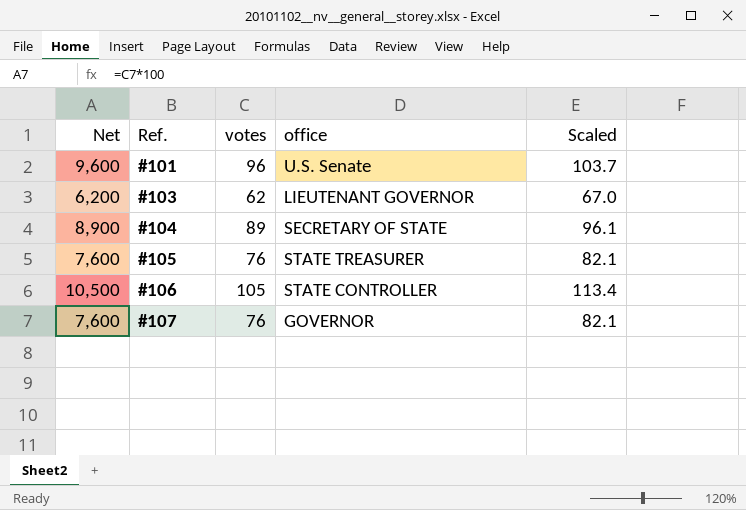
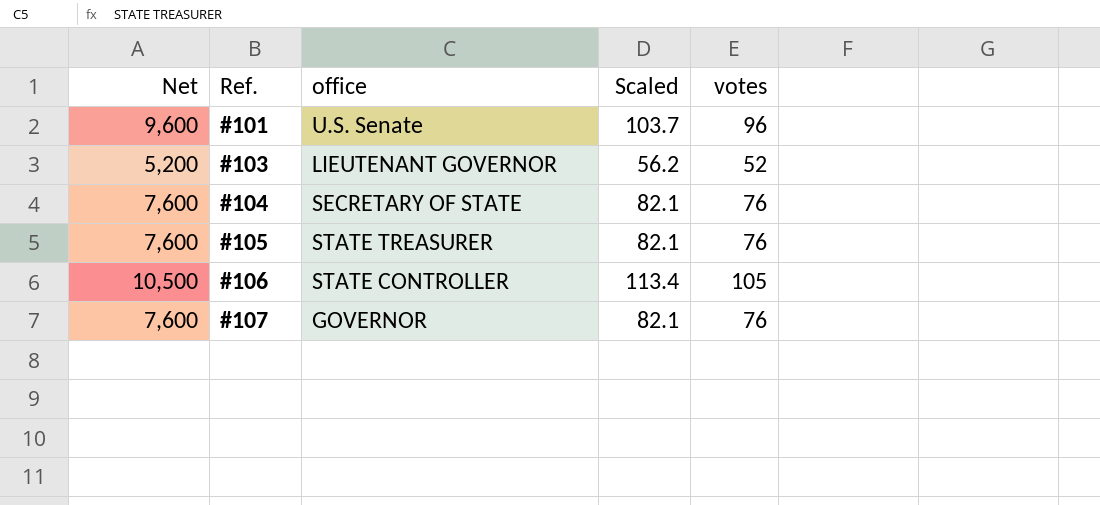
column votes | position: 3 -> 5
#103 | Net: 6,200 -> 5,200
#103 | Scaled: 67.0 -> 56.2
#103 | votes: 62 -> 52
#104 | Net: 8,900 -> 7,600
#104 | Scaled: 96.1 -> 82.1
#104 | votes: 89 -> 76

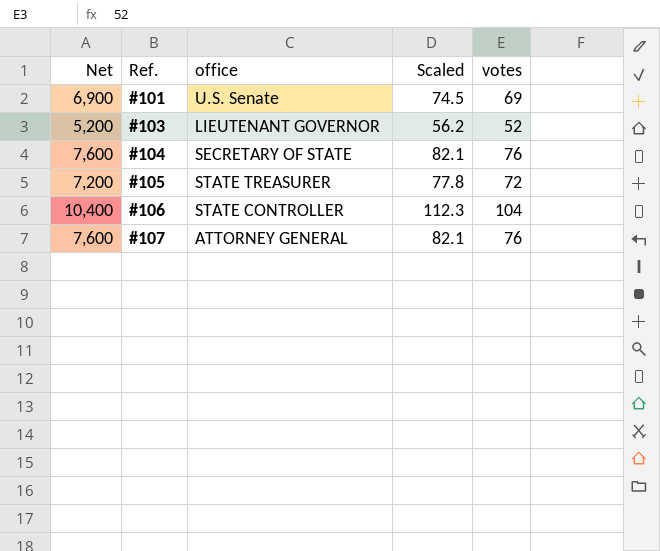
#101 | Net: 9,600 -> 6,900
#101 | Scaled: 103.7 -> 74.5
#101 | votes: 96 -> 69
#105 | Net: 7,600 -> 7,200
#105 | Scaled: 82.1 -> 77.8
#105 | votes: 76 -> 72
#106 | Net: 10,500 -> 10,400
#106 | Scaled: 113.4 -> 112.3
#106 | votes: 105 -> 104
#107 | office: GOVERNOR -> ATTORNEY GENERAL

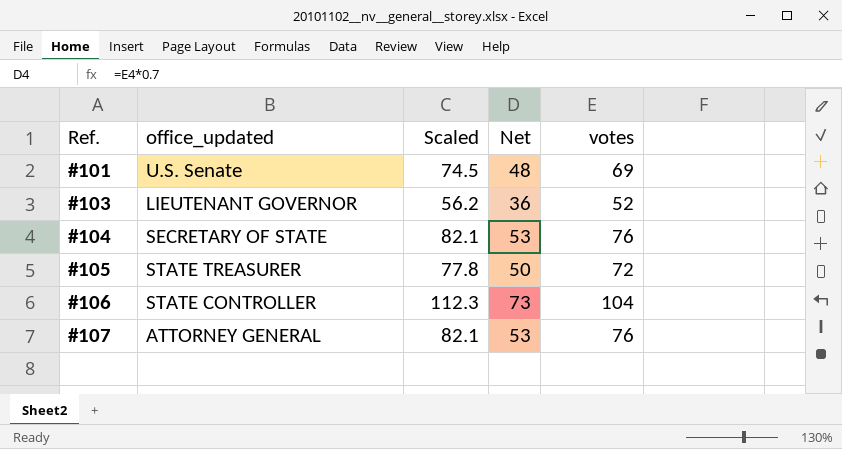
column name: office -> office_updated
column Net | formula: [votes] * 100 -> [votes] * 0.7
column Net | position: 1 -> 4

